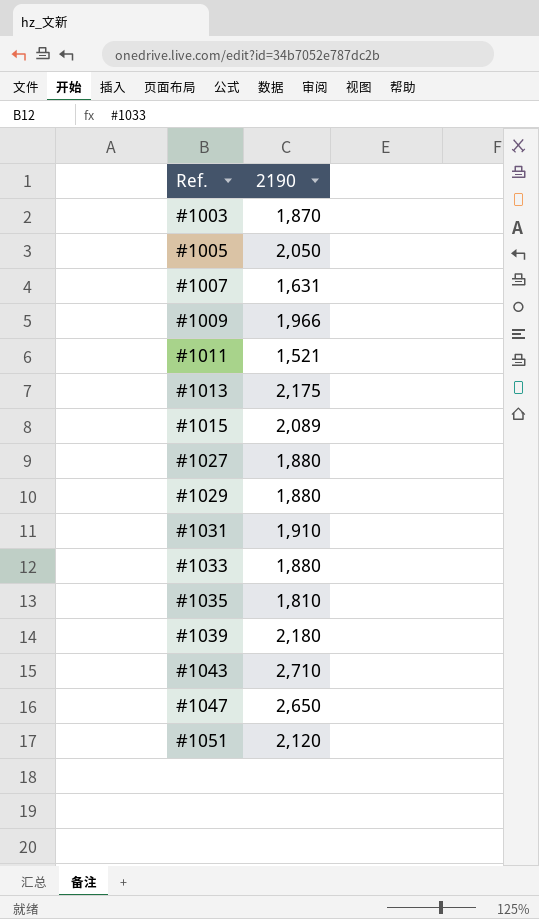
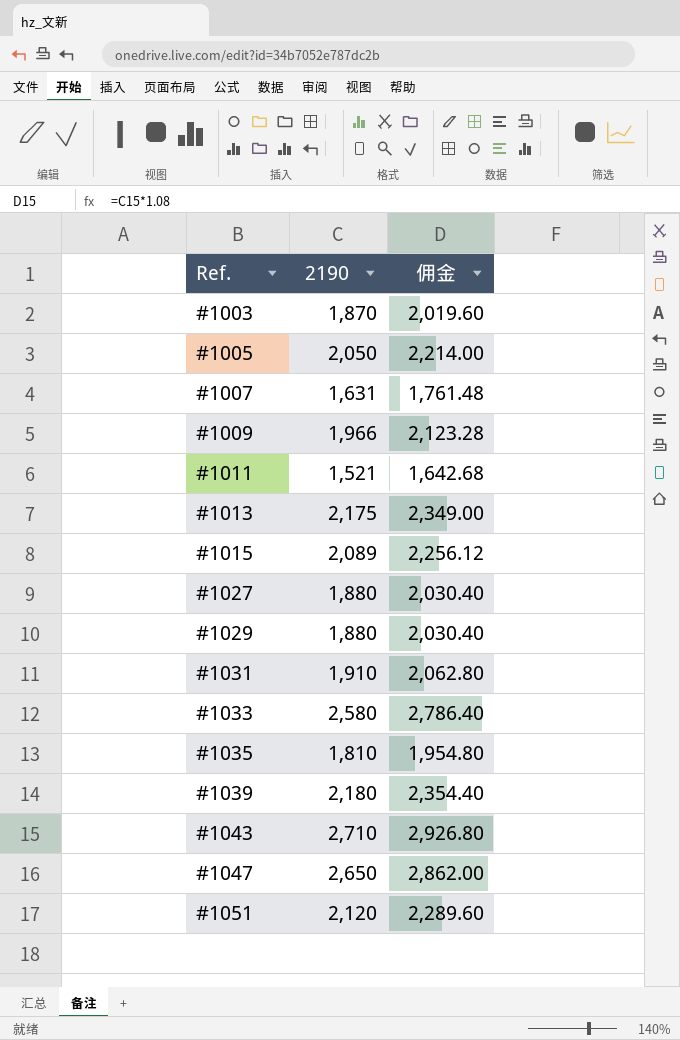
column 佣金 | formula: none -> [2190] * 1.08
#1033 | 2190: 1,880 -> 2,580

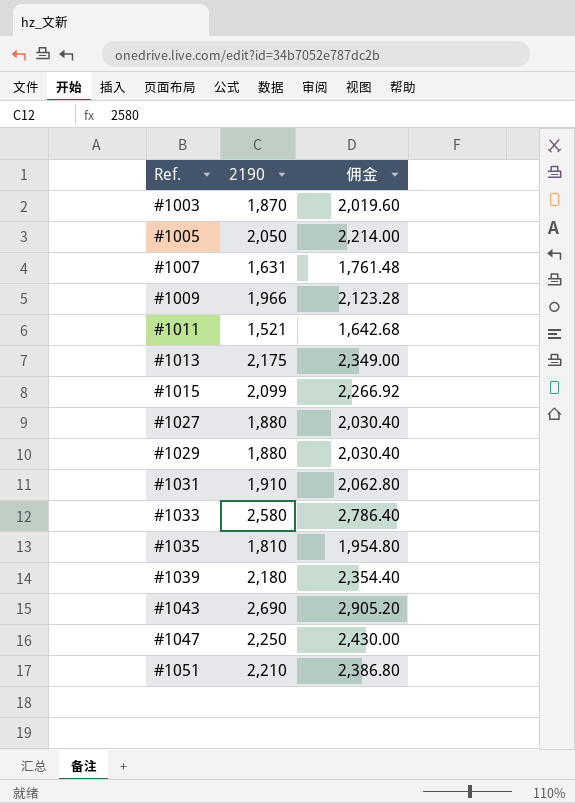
#1015 | 2190: 2,089 -> 2,099
#1015 | 佣金: 2,256.12 -> 2,266.92
#1043 | 2190: 2,710 -> 2,690
#1043 | 佣金: 2,926.80 -> 2,905.20
#1047 | 2190: 2,650 -> 2,250
#1047 | 佣金: 2,862.00 -> 2,430.00
#1051 | 2190: 2,120 -> 2,210
#1051 | 佣金: 2,289.60 -> 2,386.80

